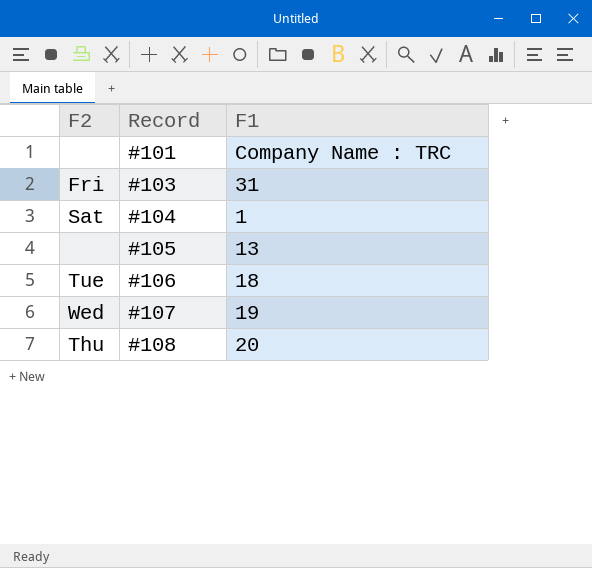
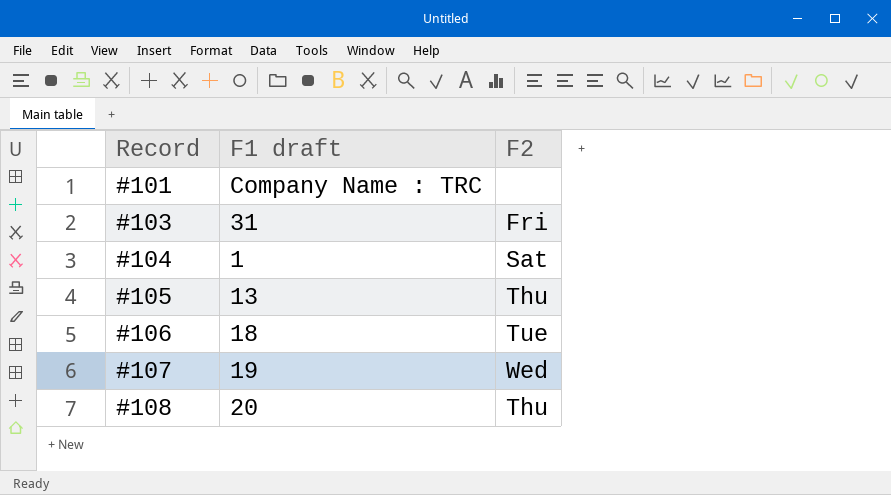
column name: F1 -> F1 draft
column F2 | position: 1 -> 3
#105 | F2: none -> Thu

